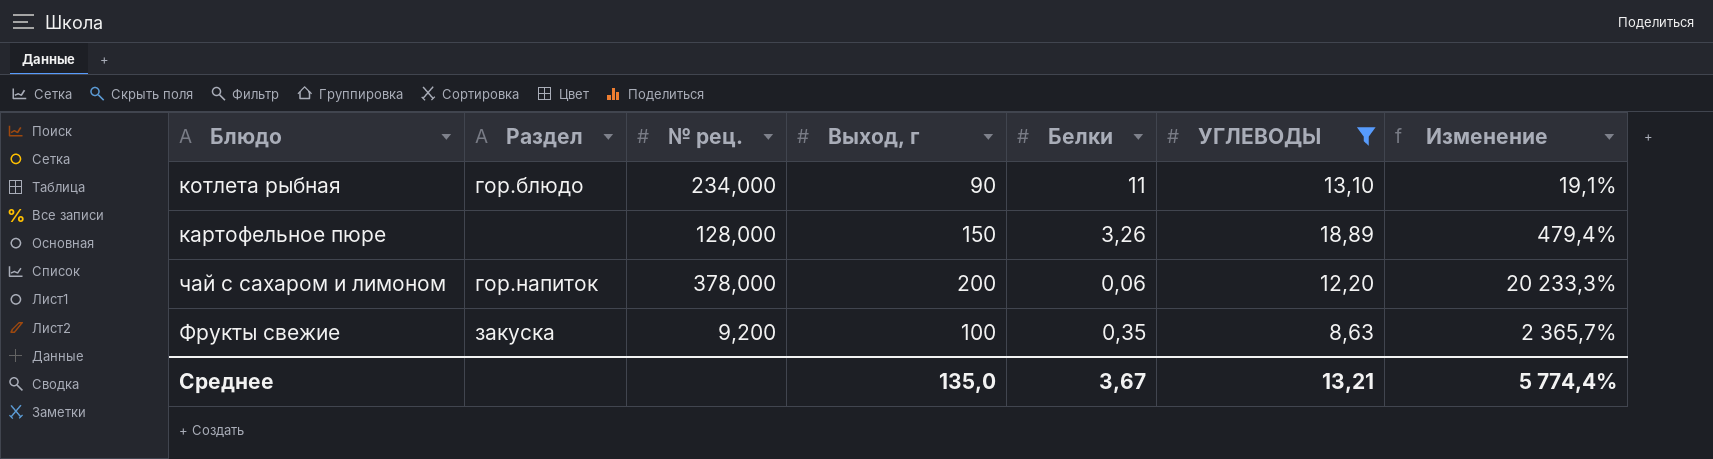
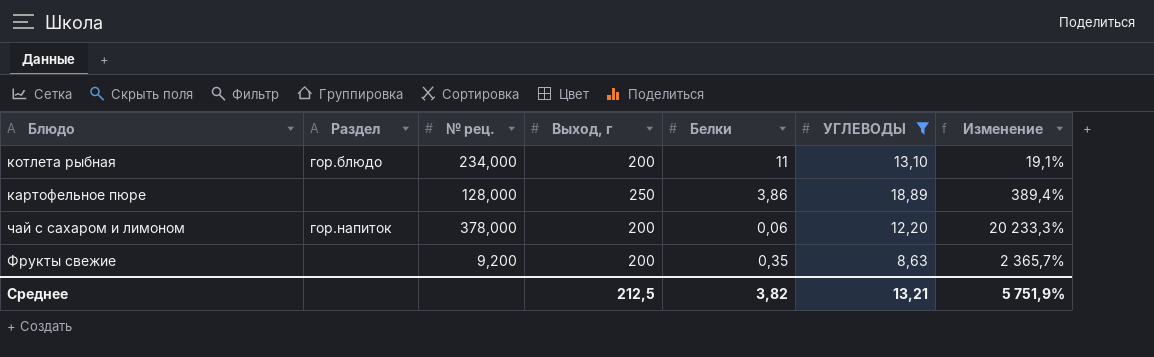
котлета рыбная | Выход, г: 90 -> 200
картофельное пюре | Выход, г: 150 -> 250
картофельное пюре | Белки: 3,26 -> 3,86
картофельное пюре | Изменение: 479,4% -> 389,4%
Фрукты свежие | Раздел: закуска -> none
Фрукты свежие | Выход, г: 100 -> 200
Среднее | Выход, г: 135,0 -> 212,5
Среднее | Белки: 3,67 -> 3,82
Среднее | Изменение: 5 774,4% -> 5 751,9%

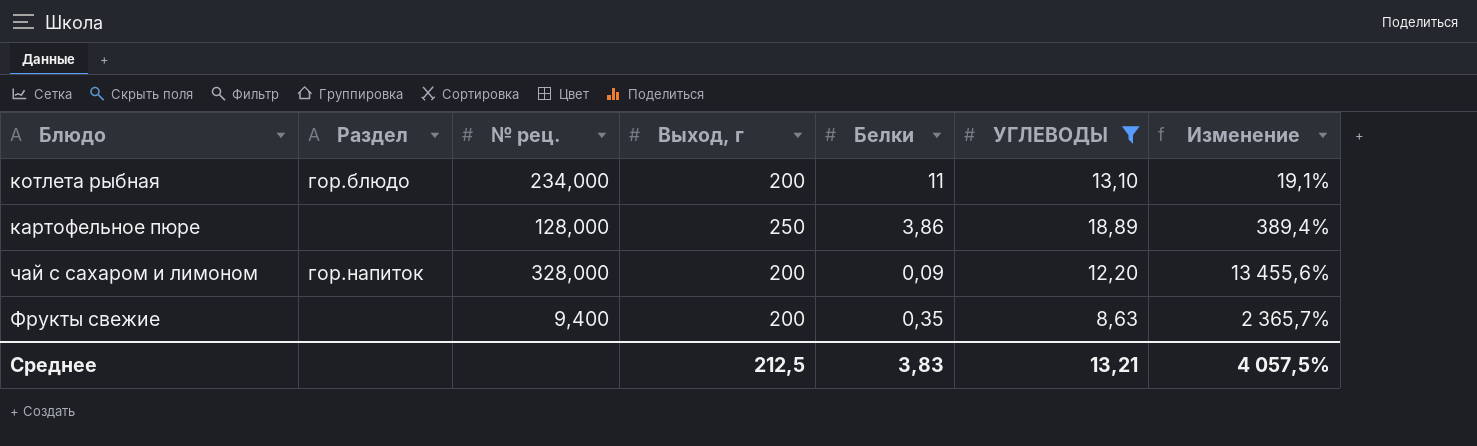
чай с сахаром и лимоном | № рец.: 378,000 -> 328,000
чай с сахаром и лимоном | Белки: 0,06 -> 0,09
чай с сахаром и лимоном | Изменение: 20 233,3% -> 13 455,6%
Фрукты свежие | № рец.: 9,200 -> 9,400
Среднее | Белки: 3,82 -> 3,83
Среднее | Изменение: 5 751,9% -> 4 057,5%

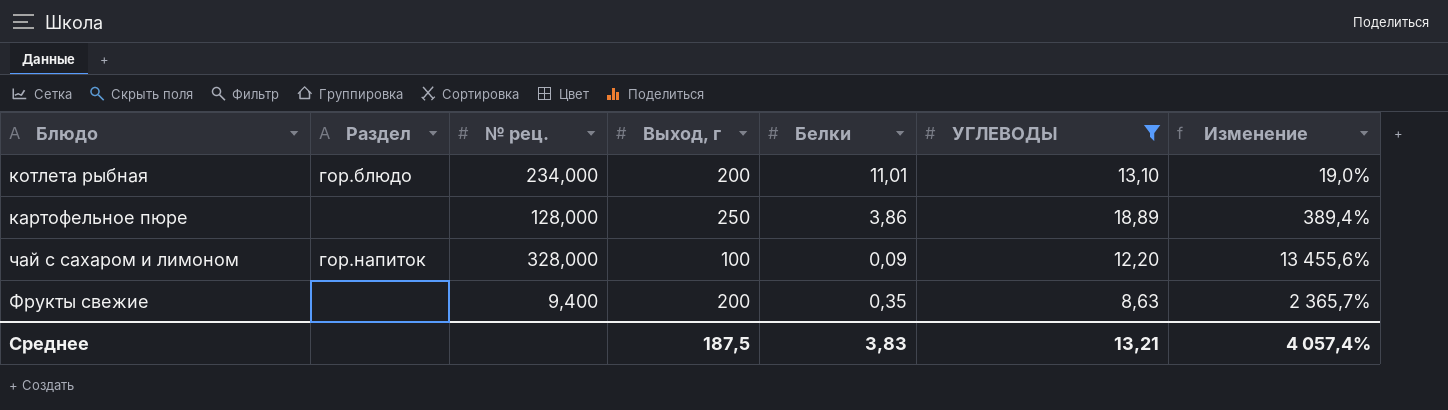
котлета рыбная | Белки: 11 -> 11,01
котлета рыбная | Изменение: 19,1% -> 19,0%
чай с сахаром и лимоном | Выход, г: 200 -> 100
Среднее | Выход, г: 212,5 -> 187,5
Среднее | Изменение: 4 057,5% -> 4 057,4%

